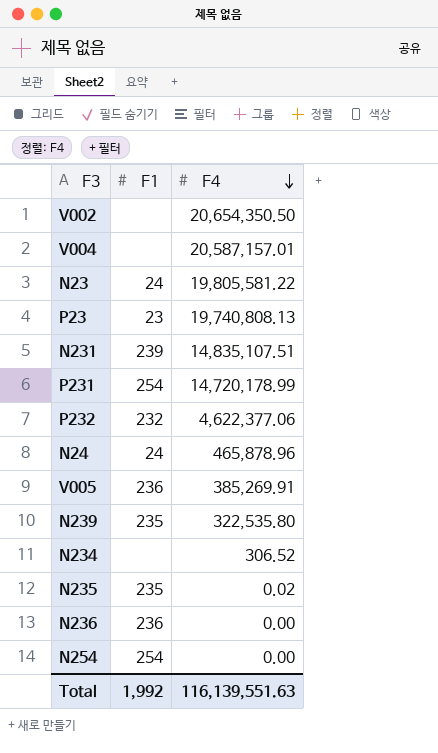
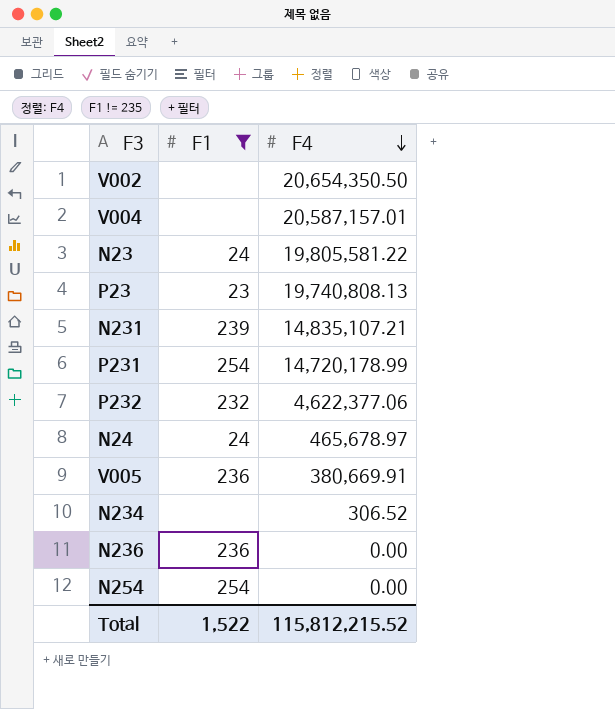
filter: none -> F1 != 235
N231 | F4: 14,835,107.51 -> 14,835,107.21
N24 | F4: 465,878.96 -> 465,678.97
V005 | F4: 385,269.91 -> 380,669.91
Total | F1: 1,992 -> 1,522
Total | F4: 116,139,551.63 -> 115,812,215.52

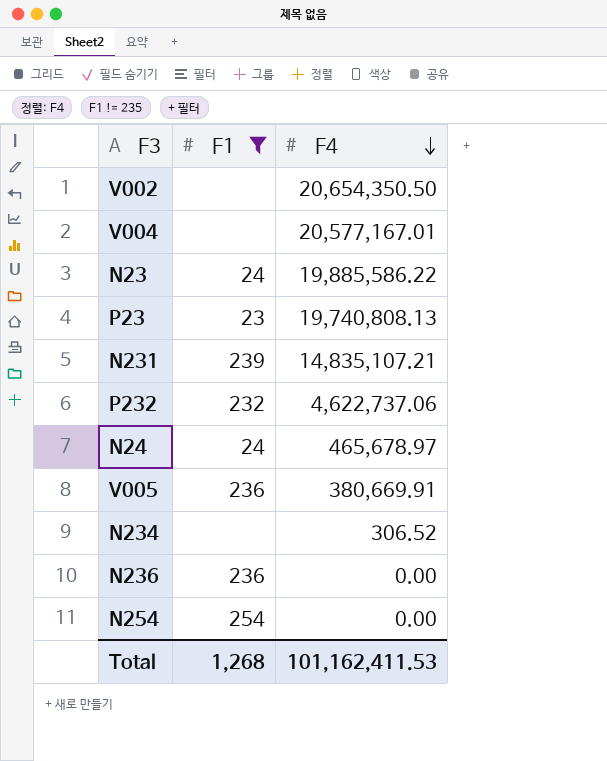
row P231: 254 | 14,720,178.99 -> none
V004 | F4: 20,587,157.01 -> 20,577,167.01
N23 | F4: 19,805,581.22 -> 19,885,586.22
P232 | F4: 4,622,377.06 -> 4,622,737.06
Total | F1: 1,522 -> 1,268
Total | F4: 115,812,215.52 -> 101,162,411.53

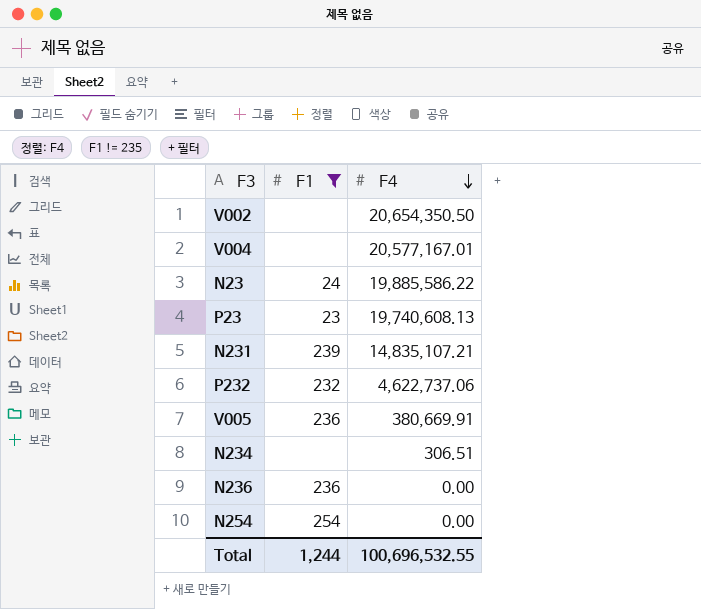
row N24: 24 | 465,678.97 -> none
P23 | F4: 19,740,808.13 -> 19,740,608.13
N234 | F4: 306.52 -> 306.51
Total | F1: 1,268 -> 1,244
Total | F4: 101,162,411.53 -> 100,696,532.55

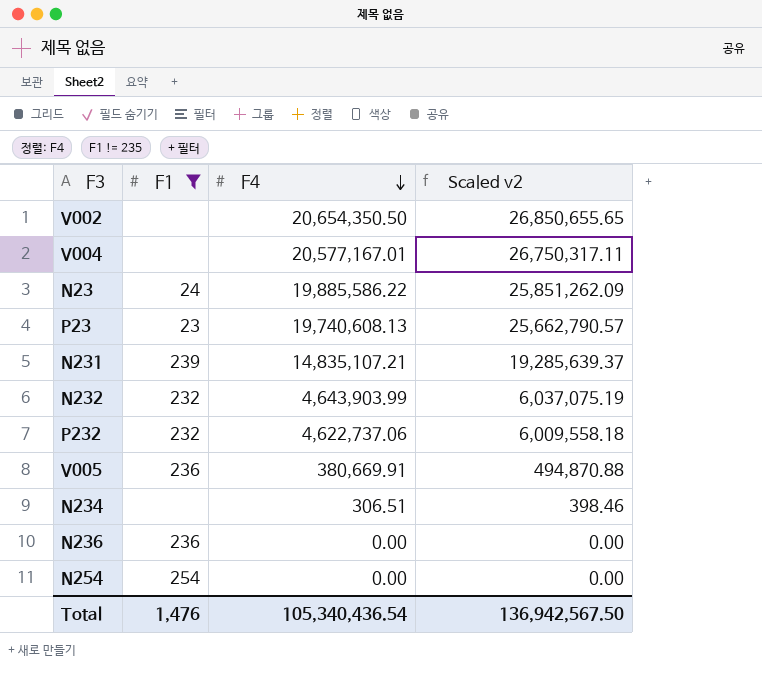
column Scaled v2 | formula: none -> [F4] * 1.3
row N232: none -> 232 | 4,643,903.99 | 6,037,075.19
Total | F1: 1,244 -> 1,476
Total | F4: 100,696,532.55 -> 105,340,436.54

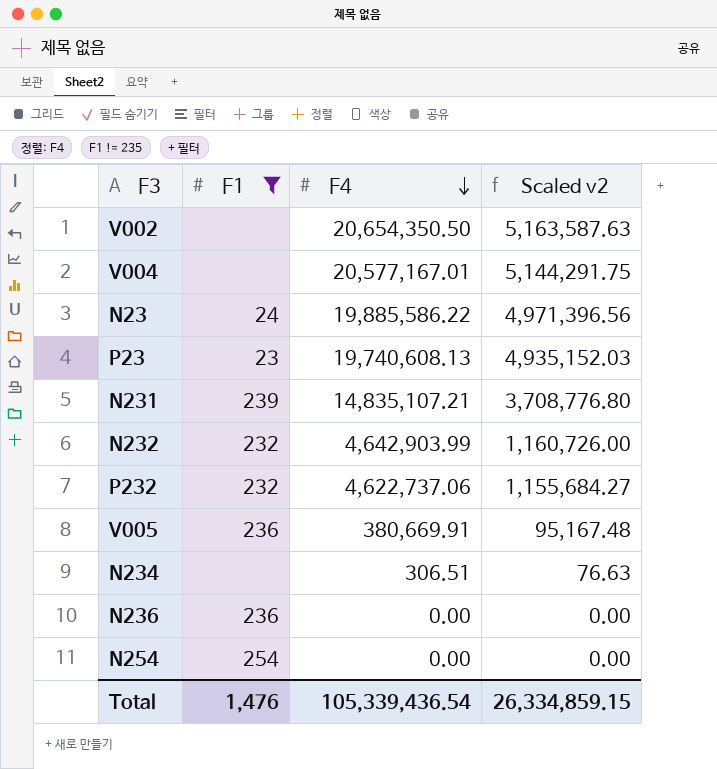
column Scaled v2 | formula: [F4] * 1.3 -> [F4] * 0.25
N232 | F4: 4,643,903.99 -> 4,642,903.99
Total | F4: 105,340,436.54 -> 105,339,436.54
Total | Scaled v2: 136,942,567.50 -> 26,334,859.15

